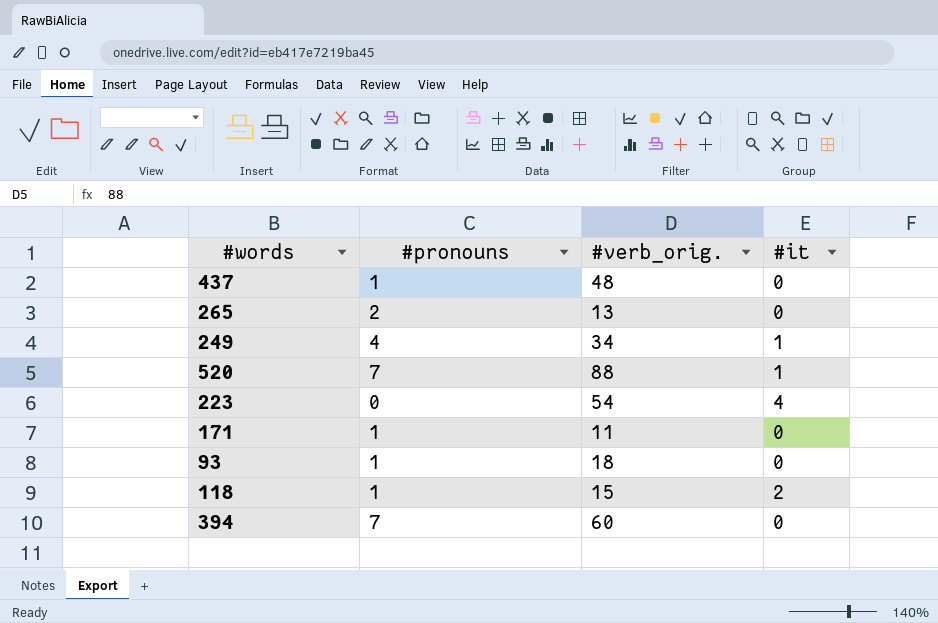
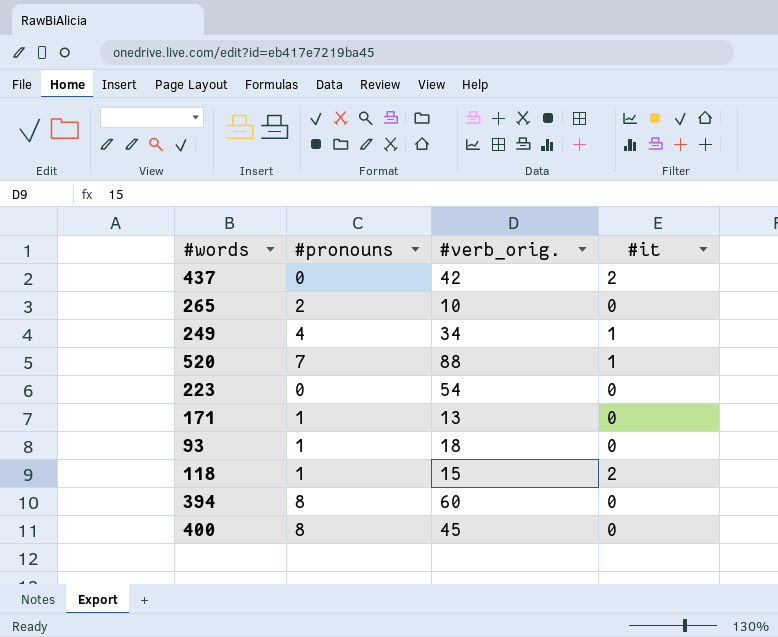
437 | #pronouns: 1 -> 0
437 | #verb_orig.: 48 -> 42
437 | #it: 0 -> 2
265 | #verb_orig.: 13 -> 10
223 | #it: 4 -> 0
171 | #verb_orig.: 11 -> 13
394 | #pronouns: 7 -> 8
row 400: none -> 8 | 45 | 0

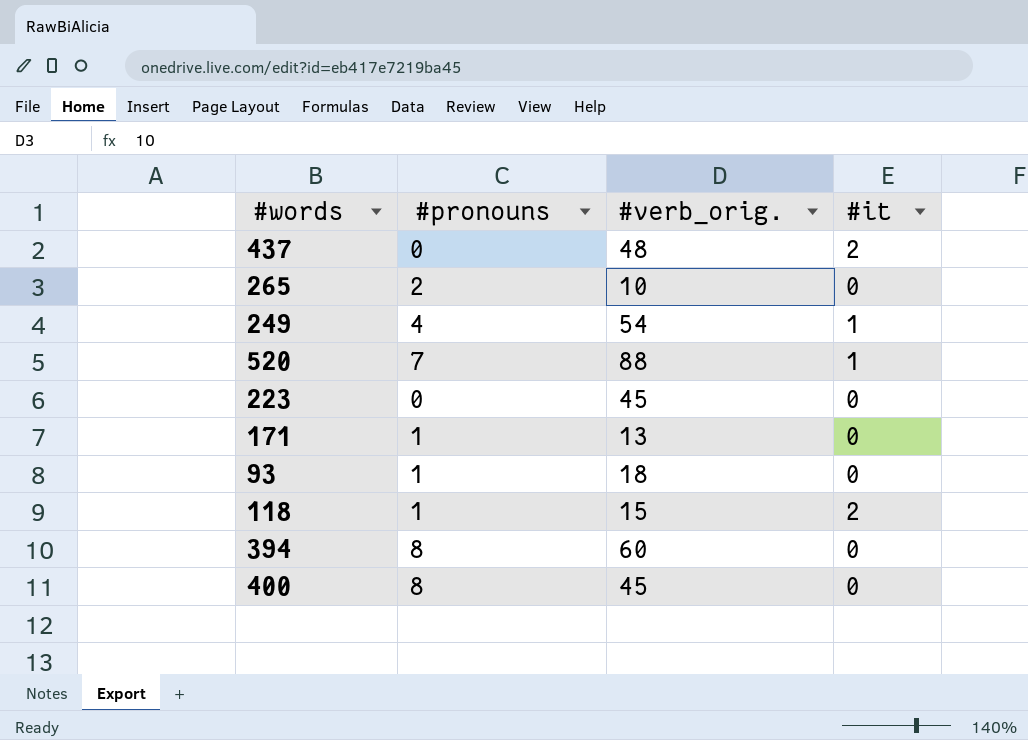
437 | #verb_orig.: 42 -> 48
249 | #verb_orig.: 34 -> 54
223 | #verb_orig.: 54 -> 45

